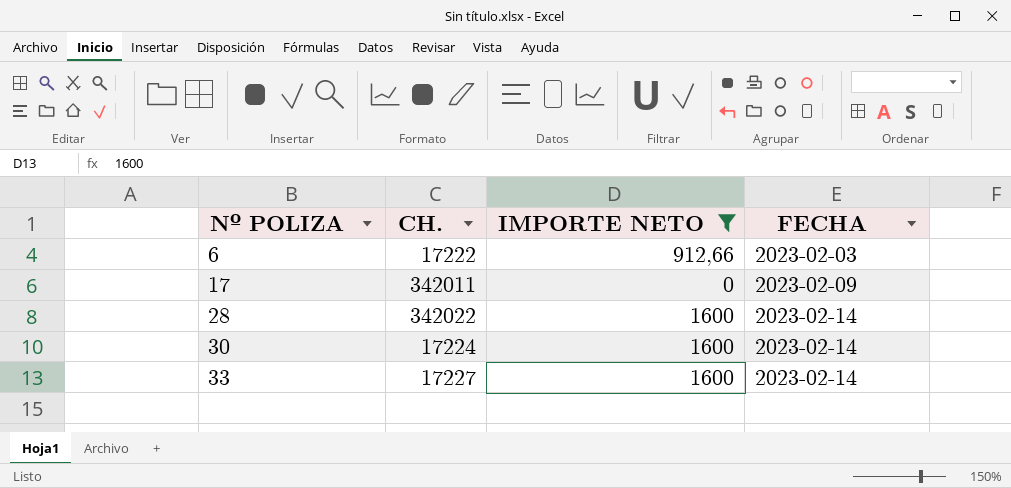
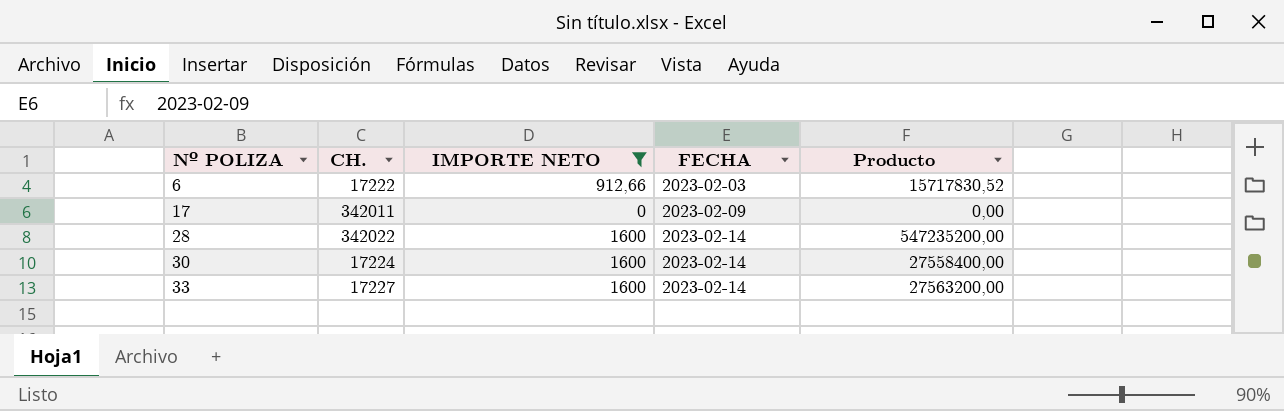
column Producto | formula: none -> [CH.] * [IMPORTE NETO]

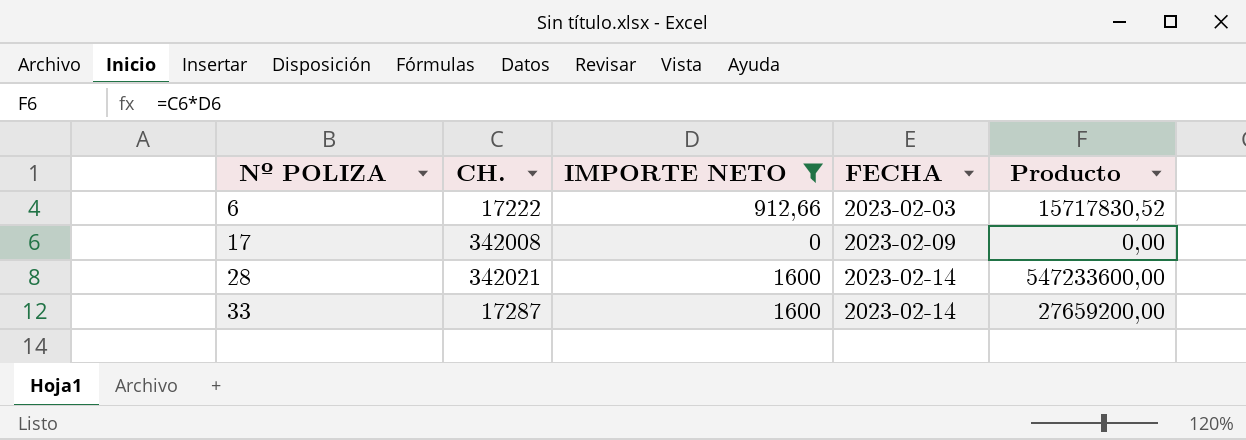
row 30: 17224 | 1600 | 2023-02-14 | 27558400,00 -> none
17 | CH.: 342011 -> 342008
28 | CH.: 342022 -> 342021
28 | Producto: 547235200,00 -> 547233600,00
33 | CH.: 17227 -> 17287
33 | Producto: 27563200,00 -> 27659200,00

